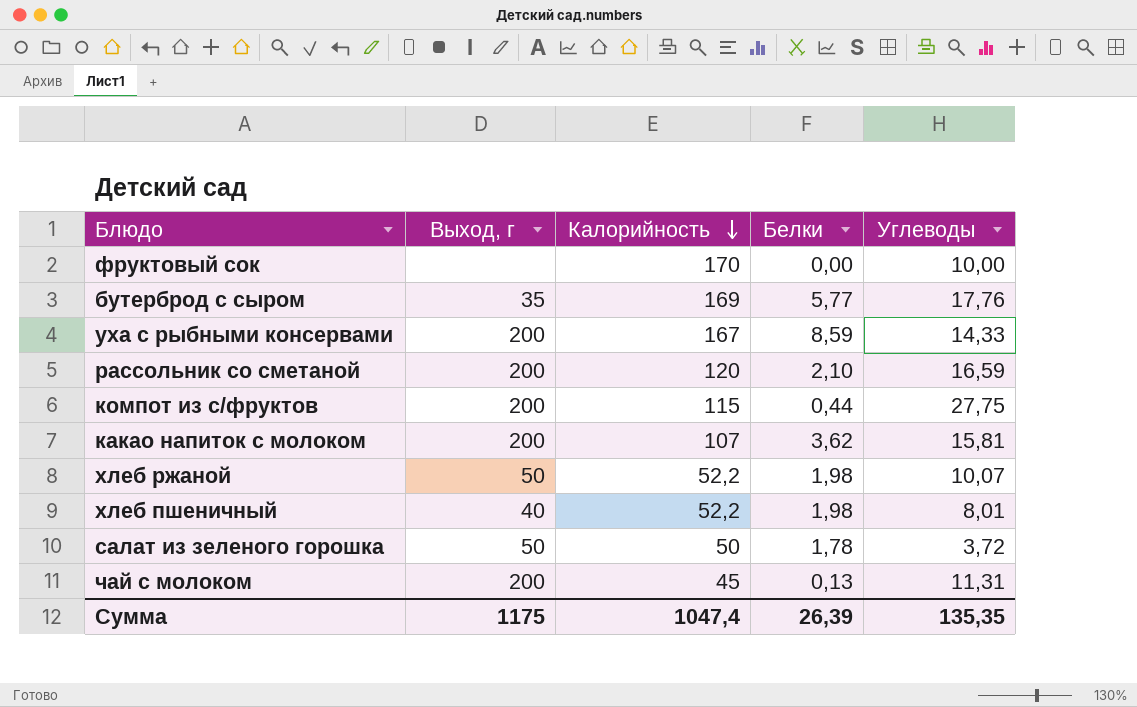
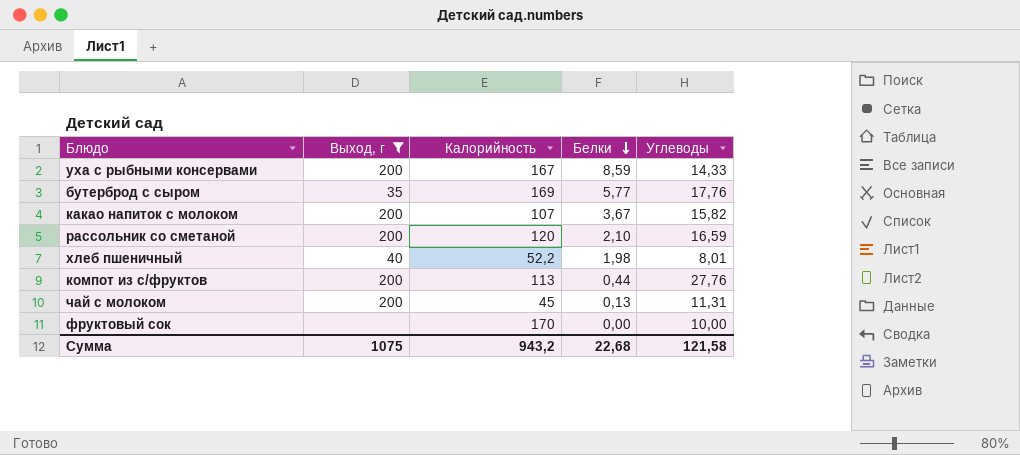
filter: none -> Выход, г != 50
row order: Калорийность descending -> Белки descending
какао напиток с молоком | Белки: 3,62 -> 3,67
какао напиток с молоком | Углеводы: 15,81 -> 15,82
компот из с/фруктов | Калорийность: 115 -> 113
компот из с/фруктов | Углеводы: 27,75 -> 27,76
Сумма | Выход, г: 1175 -> 1075
Сумма | Калорийность: 1047,4 -> 943,2
Сумма | Белки: 26,39 -> 22,68
Сумма | Углеводы: 135,35 -> 121,58

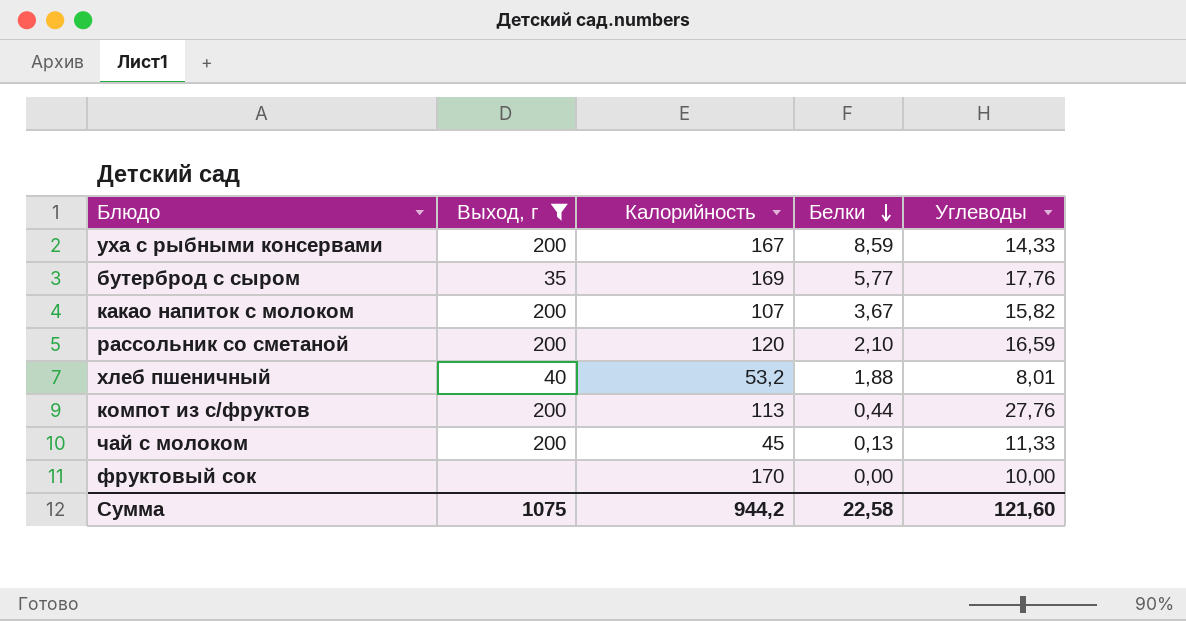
хлеб пшеничный | Калорийность: 52,2 -> 53,2
хлеб пшеничный | Белки: 1,98 -> 1,88
чай с молоком | Углеводы: 11,31 -> 11,33
Сумма | Калорийность: 943,2 -> 944,2
Сумма | Белки: 22,68 -> 22,58
Сумма | Углеводы: 121,58 -> 121,60

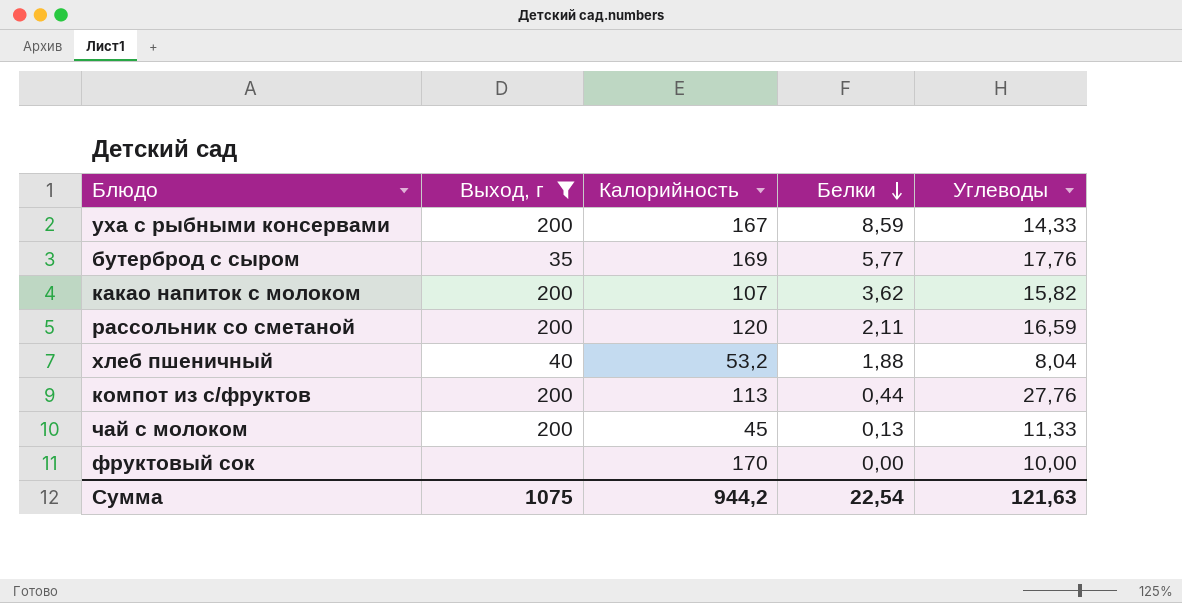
какао напиток с молоком | Белки: 3,67 -> 3,62
рассольник со сметаной | Белки: 2,10 -> 2,11
хлеб пшеничный | Углеводы: 8,01 -> 8,04
Сумма | Белки: 22,58 -> 22,54
Сумма | Углеводы: 121,60 -> 121,63

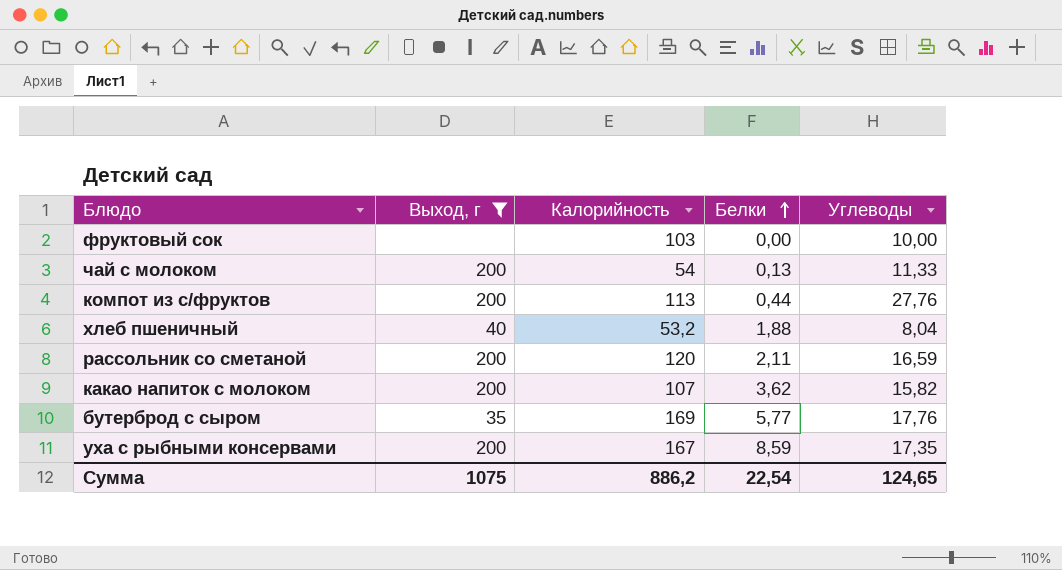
row order: Белки descending -> Белки ascending
фруктовый сок | Калорийность: 170 -> 103
чай с молоком | Калорийность: 45 -> 54
уха с рыбными консервами | Углеводы: 14,33 -> 17,35
Сумма | Калорийность: 944,2 -> 886,2
Сумма | Углеводы: 121,63 -> 124,65

